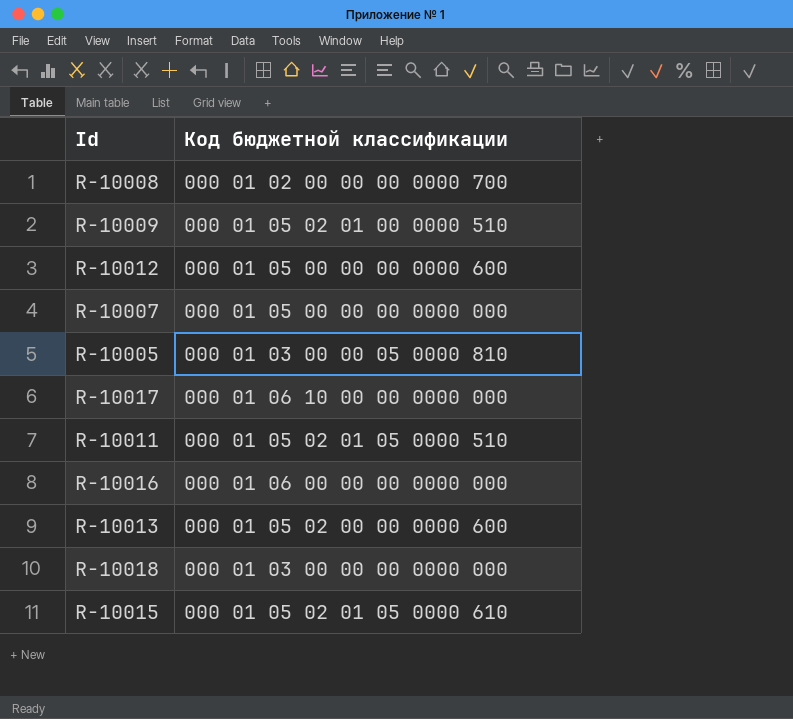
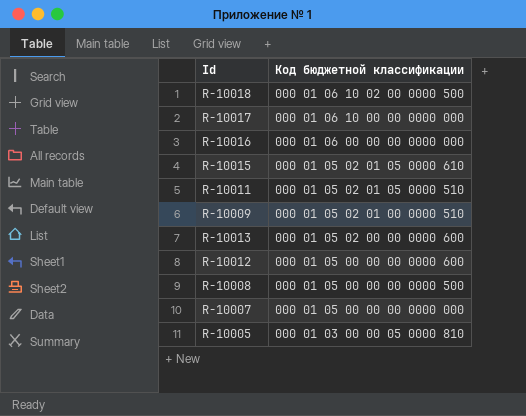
row order: none -> Код бюджетной классификации descending
R-10018 | Код бюджетной классификации: 000 01 03 00 00 00 0000 000 -> 000 01 06 10 02 00 0000 500
R-10008 | Код бюджетной классификации: 000 01 02 00 00 00 0000 700 -> 000 01 05 00 00 00 0000 500

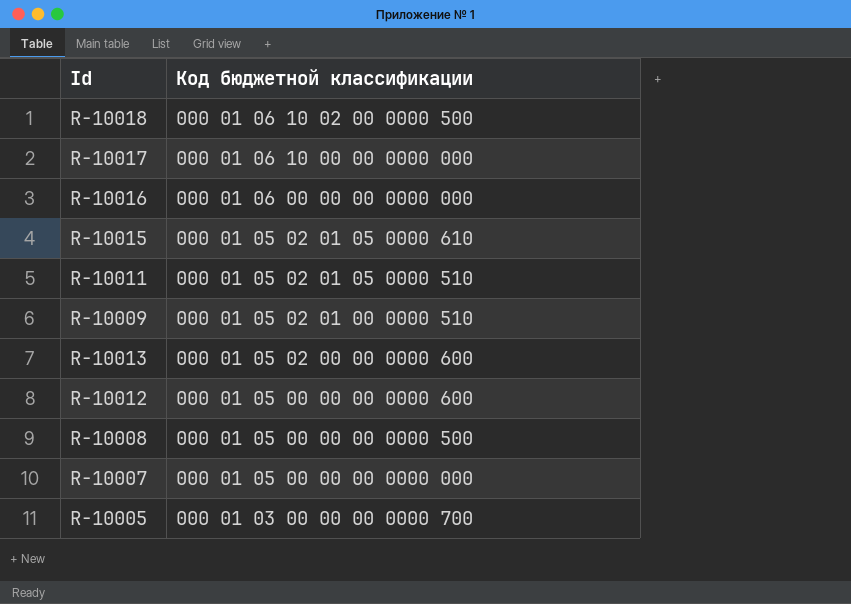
R-10005 | Код бюджетной классификации: 000 01 03 00 00 05 0000 810 -> 000 01 03 00 00 00 0000 700

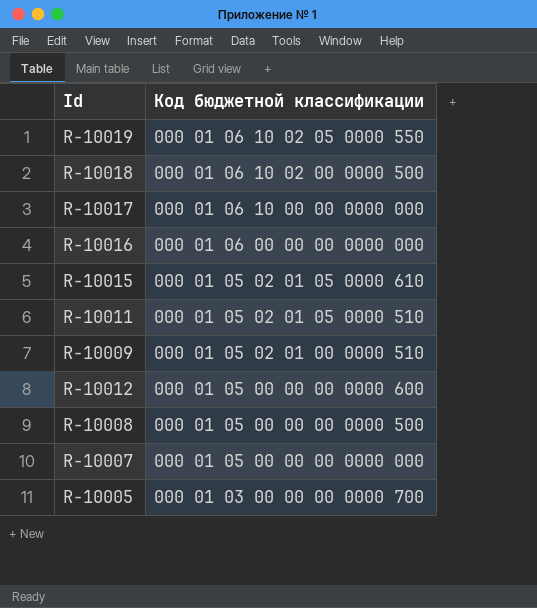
row R-10013: 000 01 05 02 00 00 0000 600 -> none
row R-10019: none -> 000 01 06 10 02 05 0000 550

